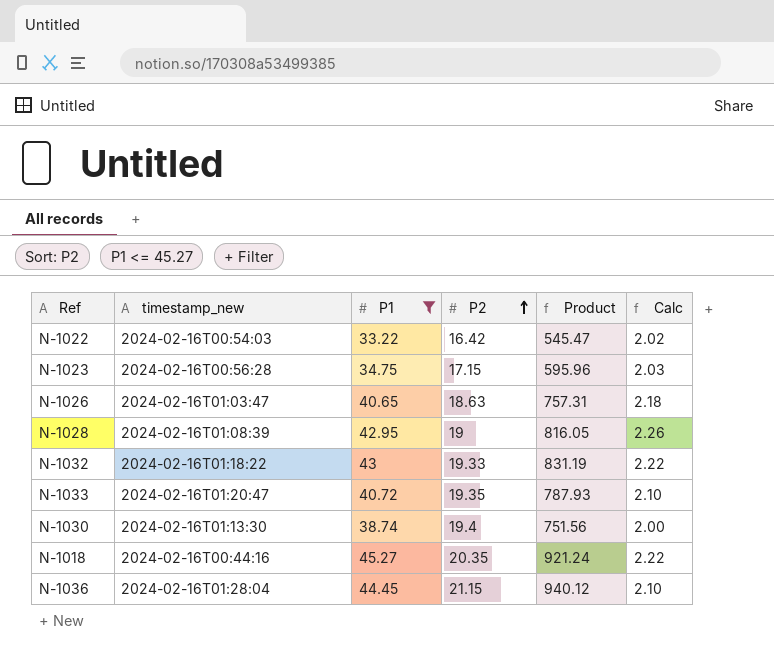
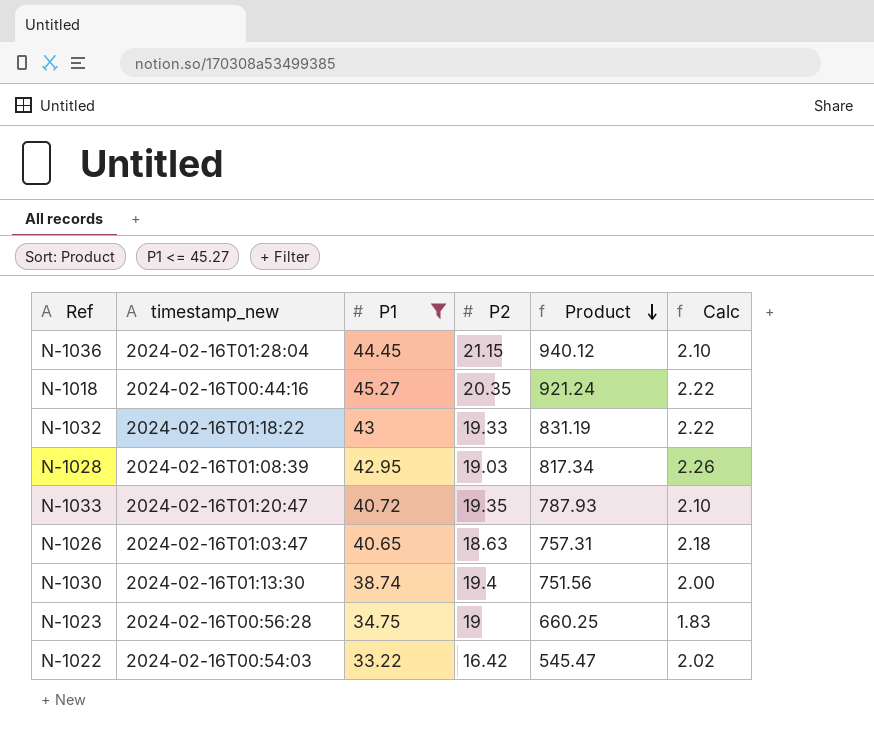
row order: P2 ascending -> Product descending
N-1028 | P2: 19 -> 19.03
N-1028 | Product: 816.05 -> 817.34
N-1023 | P2: 17.15 -> 19
N-1023 | Product: 595.96 -> 660.25
N-1023 | Calc: 2.03 -> 1.83

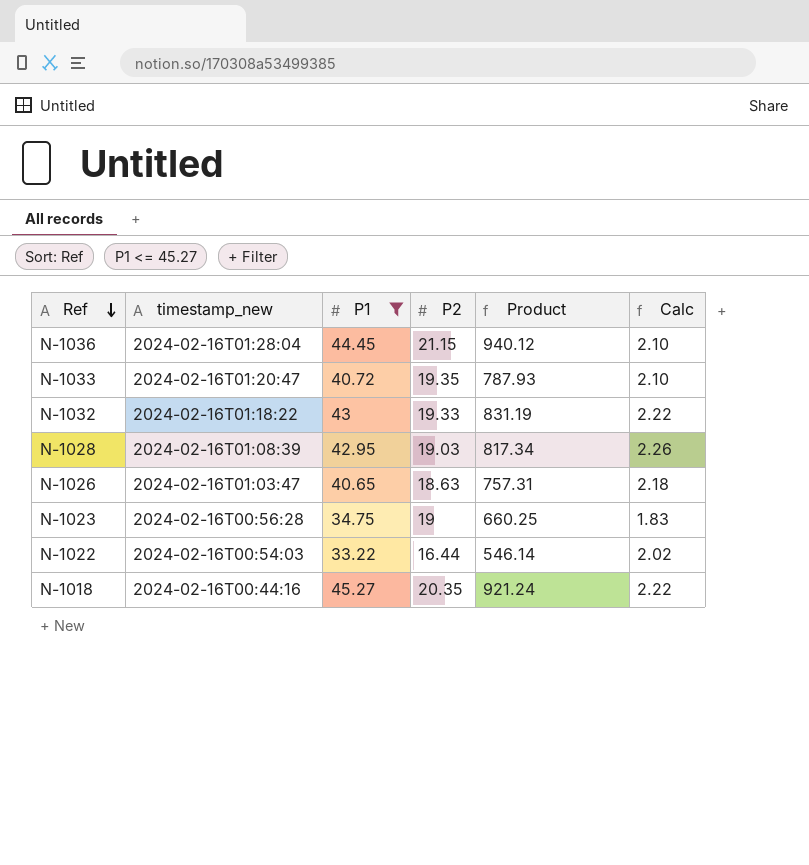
row order: Product descending -> Ref descending
row N-1030: 2024-02-16T01:13:30 | 38.74 | 19.4 | 751.56 | 2.00 -> none
N-1022 | P2: 16.42 -> 16.44
N-1022 | Product: 545.47 -> 546.14

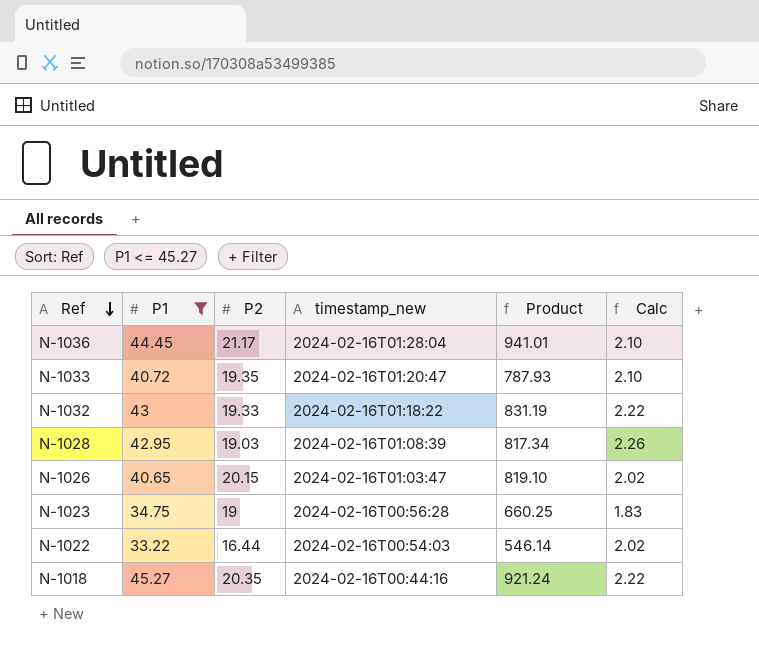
column timestamp_new | position: 2 -> 4
N-1036 | P2: 21.15 -> 21.17
N-1036 | Product: 940.12 -> 941.01
N-1026 | P2: 18.63 -> 20.15
N-1026 | Product: 757.31 -> 819.10
N-1026 | Calc: 2.18 -> 2.02

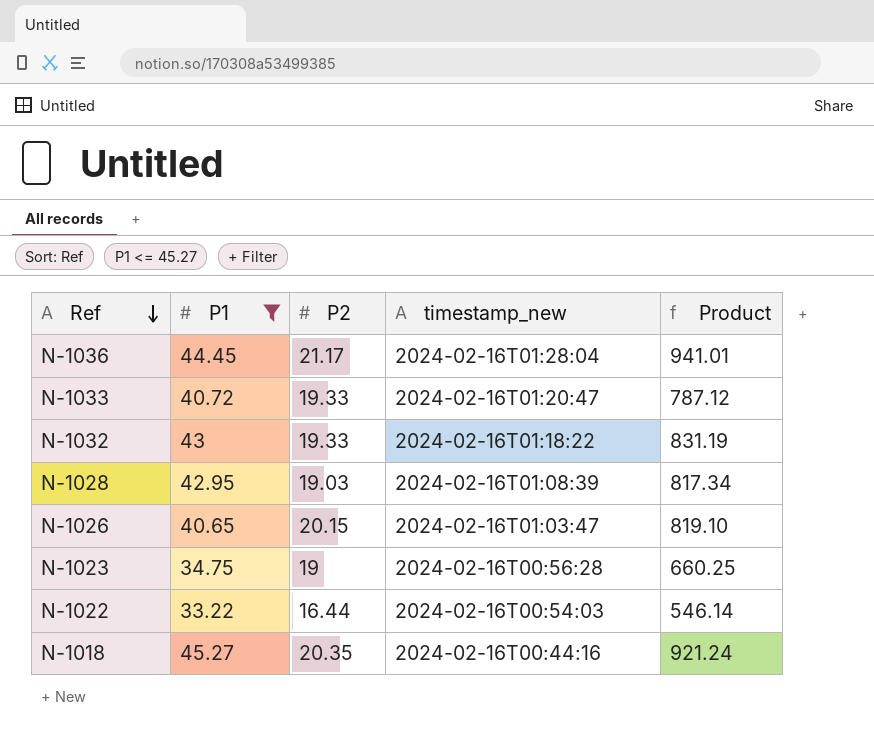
column Calc | formula: [P1] / [P2] -> none
N-1033 | P2: 19.35 -> 19.33
N-1033 | Product: 787.93 -> 787.12

